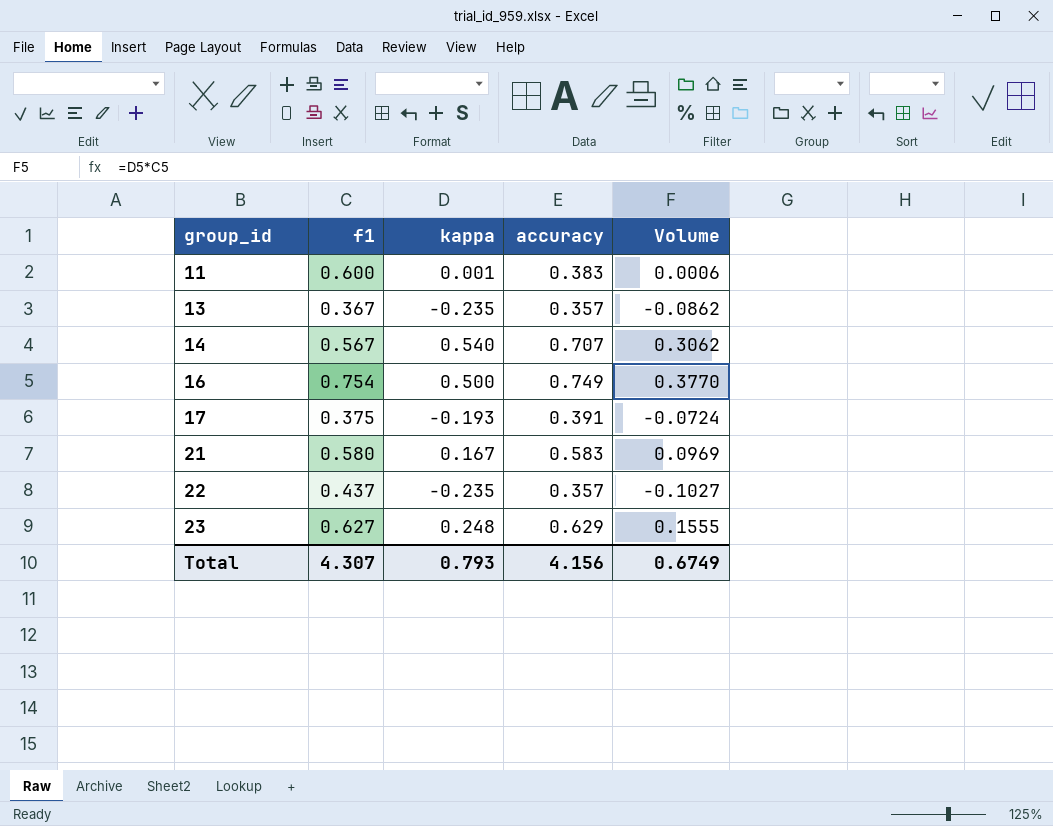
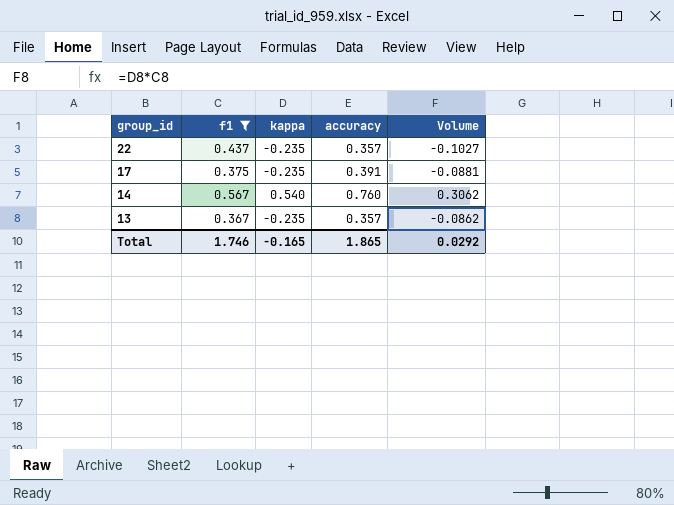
filter: none -> f1 <= 0.567
row order: group_id ascending -> group_id descending
17 | kappa: -0.193 -> -0.235
17 | Volume: -0.0724 -> -0.0881
14 | accuracy: 0.707 -> 0.760
Total | f1: 4.307 -> 1.746
Total | kappa: 0.793 -> -0.165
Total | accuracy: 4.156 -> 1.865
Total | Volume: 0.6749 -> 0.0292

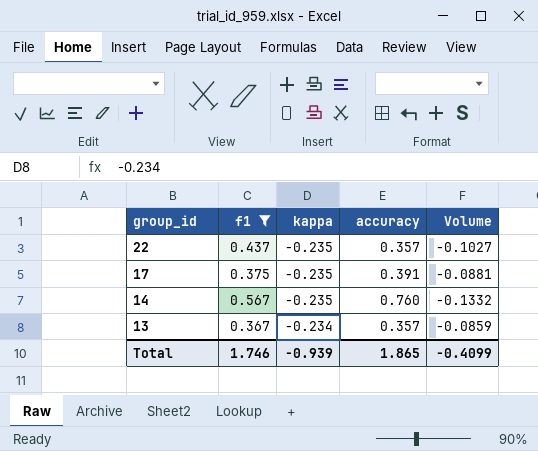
14 | kappa: 0.540 -> -0.235
14 | Volume: 0.3062 -> -0.1332
13 | kappa: -0.235 -> -0.234
13 | Volume: -0.0862 -> -0.0859
Total | kappa: -0.165 -> -0.939
Total | Volume: 0.0292 -> -0.4099

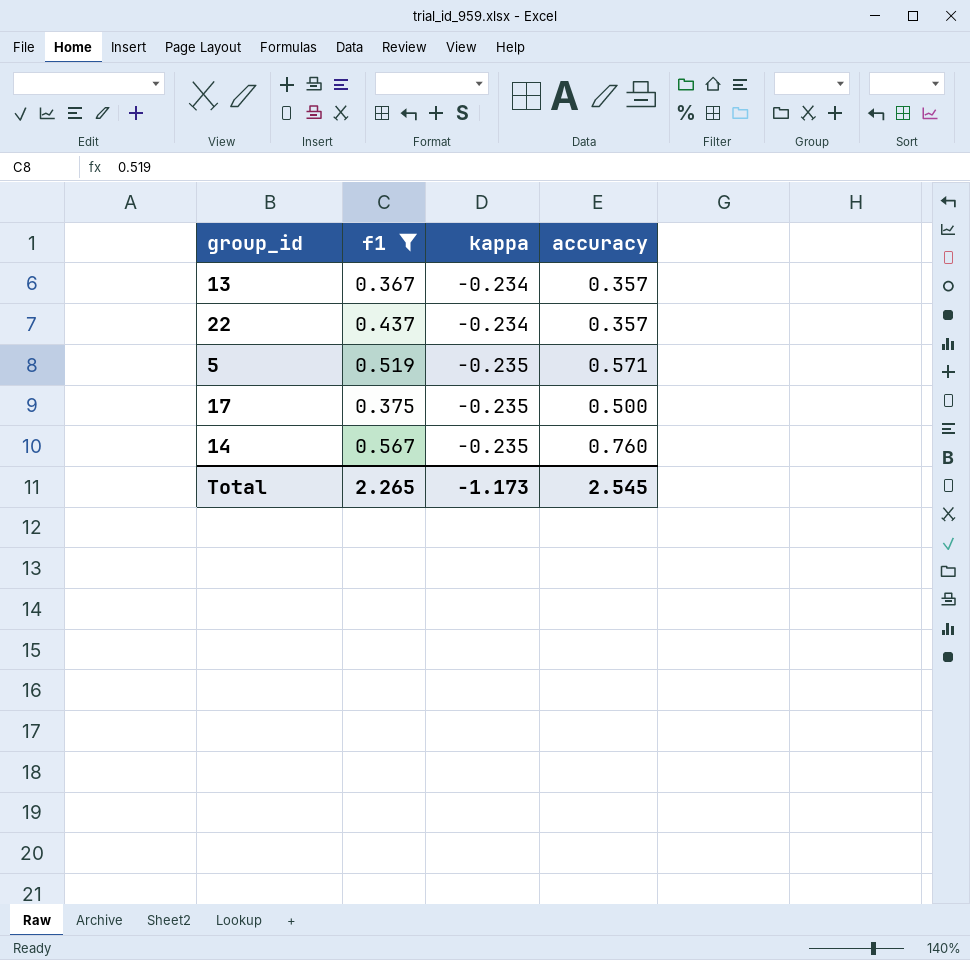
row order: group_id descending -> kappa descending
column Volume | formula: [f1] * [kappa] -> none
22 | kappa: -0.235 -> -0.234
row 5: none -> 0.519 | -0.235 | 0.571
17 | accuracy: 0.391 -> 0.500
Total | f1: 1.746 -> 2.265
Total | kappa: -0.939 -> -1.173
Total | accuracy: 1.865 -> 2.545

